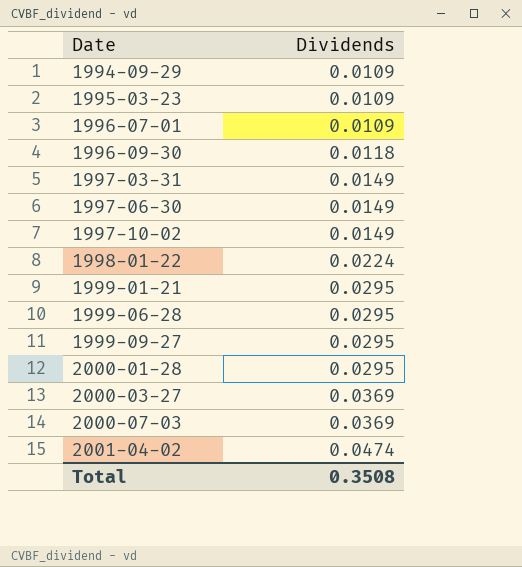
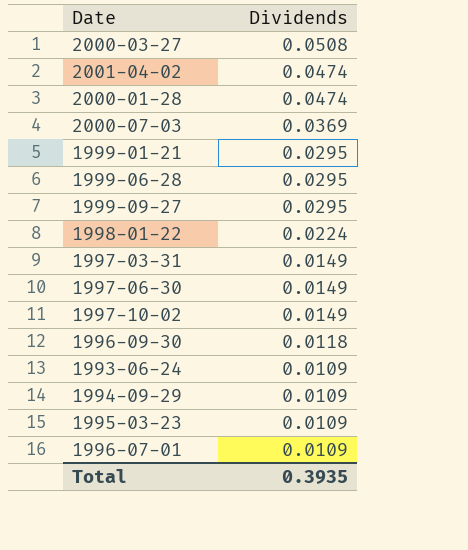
row order: Date ascending -> Dividends descending
2000-03-27 | Dividends: 0.0369 -> 0.0508
2000-01-28 | Dividends: 0.0295 -> 0.0474
row 1993-06-24: none -> 0.0109
Total | Dividends: 0.3508 -> 0.3935

